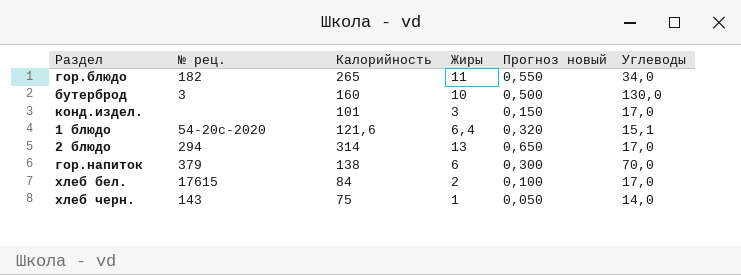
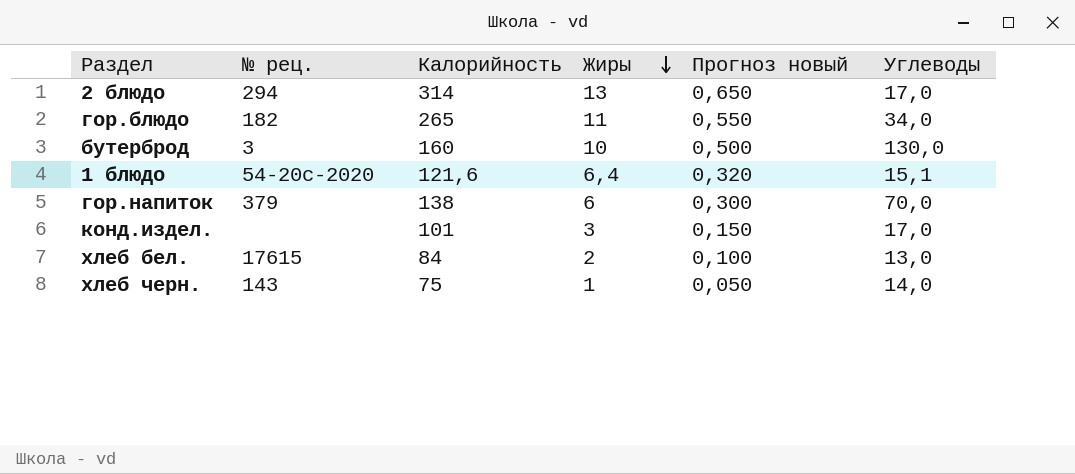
row order: none -> Жиры descending
хлеб бел. | Углеводы: 17,0 -> 13,0

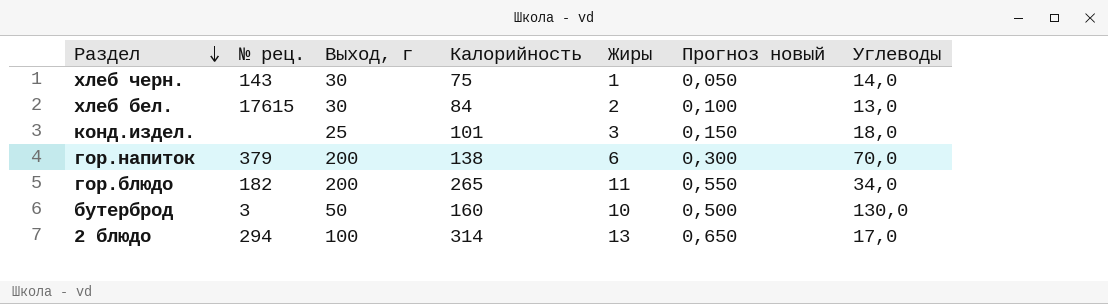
row order: Жиры descending -> Раздел descending
column Выход, г | position: none -> 3
row 1 блюдо: 54-20с-2020 | 121,6 | 6,4 | 0,320 | 15,1 -> none
конд.издел. | Углеводы: 17,0 -> 18,0

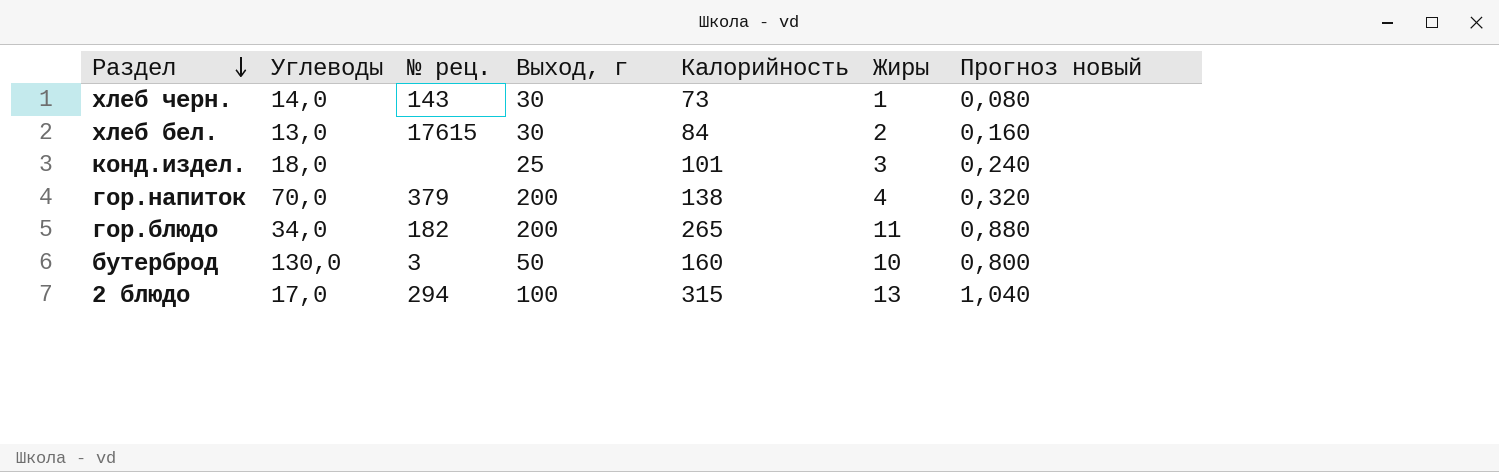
column Углеводы | position: 7 -> 2
column Прогноз новый | formula: [Жиры] * 0,05 -> [Жиры] * 0,08
хлеб черн. | Калорийность: 75 -> 73
гор.напиток | Жиры: 6 -> 4
2 блюдо | Калорийность: 314 -> 315

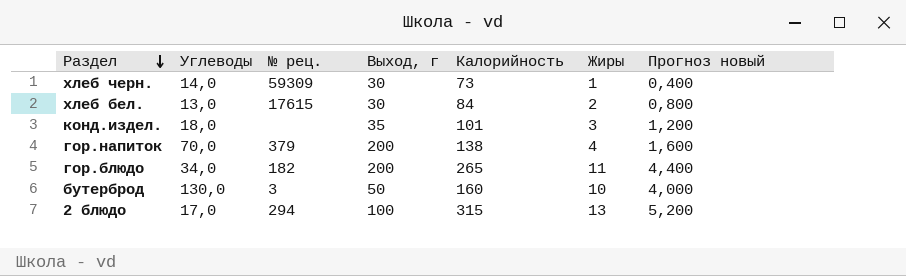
column Прогноз новый | formula: [Жиры] * 0,08 -> [Жиры] * 0,4
хлеб черн. | № рец.: 143 -> 59309
конд.издел. | Выход, г: 25 -> 35

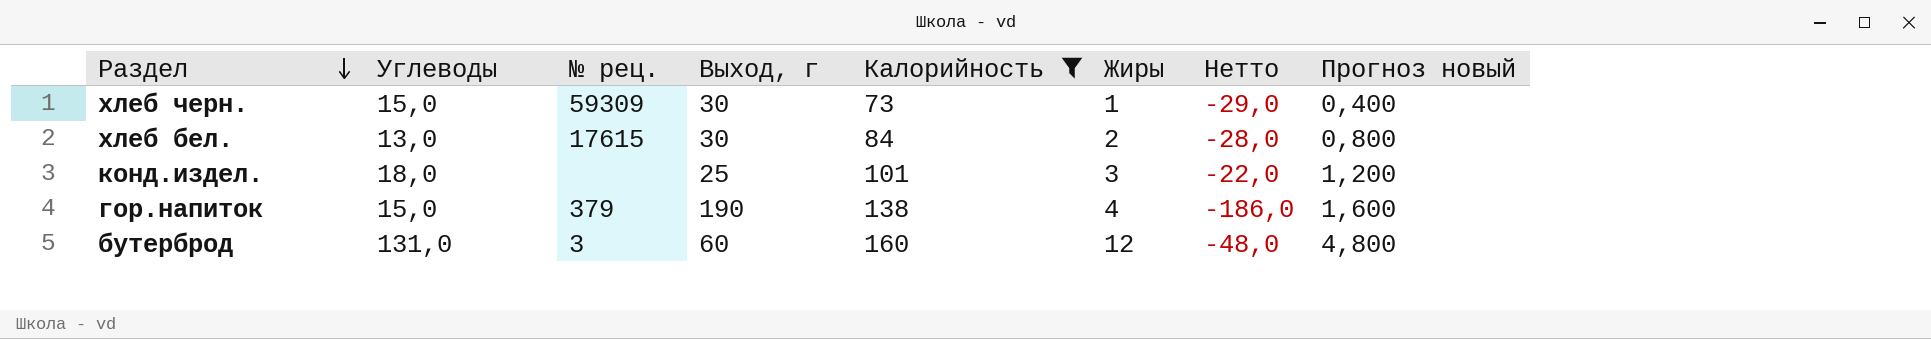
filter: none -> Калорийность <= 160
column Нетто | formula: none -> [Жиры] - [Выход, г]
хлеб черн. | Углеводы: 14,0 -> 15,0
конд.издел. | Выход, г: 35 -> 25
гор.напиток | Углеводы: 70,0 -> 15,0
гор.напиток | Выход, г: 200 -> 190
бутерброд | Углеводы: 130,0 -> 131,0
бутерброд | Выход, г: 50 -> 60
бутерброд | Жиры: 10 -> 12
бутерброд | Прогноз новый: 4,000 -> 4,800

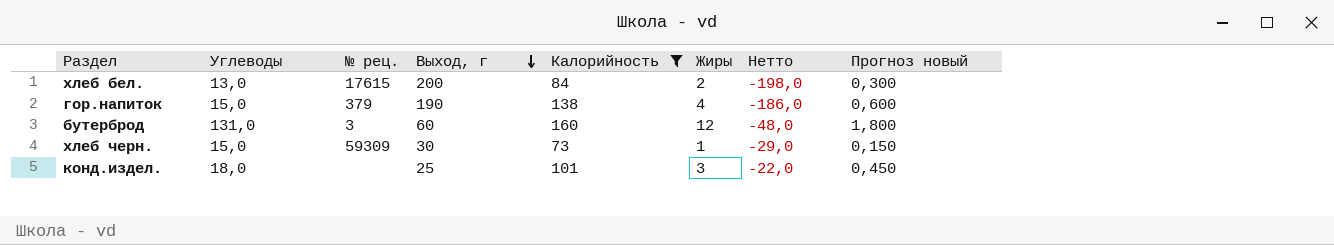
row order: Раздел descending -> Выход, г descending
column Прогноз новый | formula: [Жиры] * 0,4 -> [Жиры] * 0,15
хлеб бел. | Выход, г: 30 -> 200
хлеб бел. | Нетто: -28,0 -> -198,0

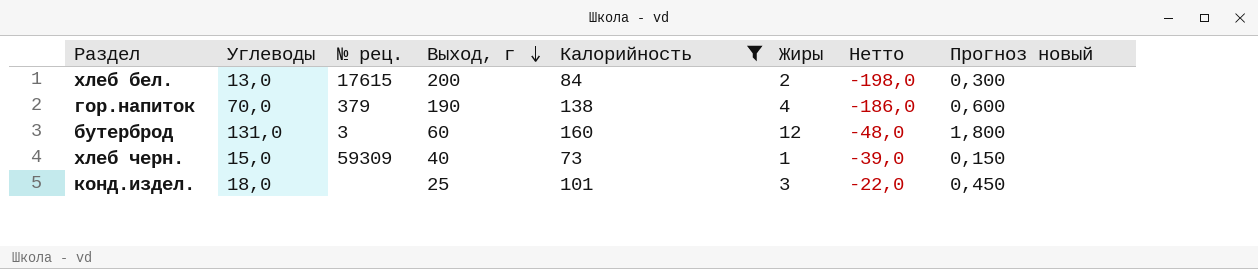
гор.напиток | Углеводы: 15,0 -> 70,0
хлеб черн. | Выход, г: 30 -> 40
хлеб черн. | Нетто: -29,0 -> -39,0

